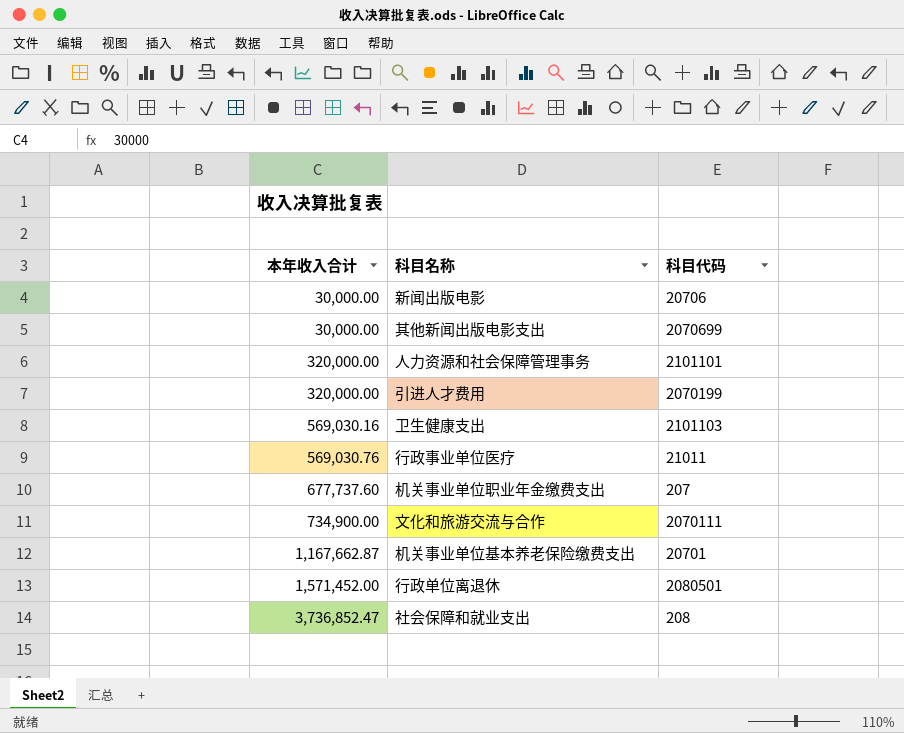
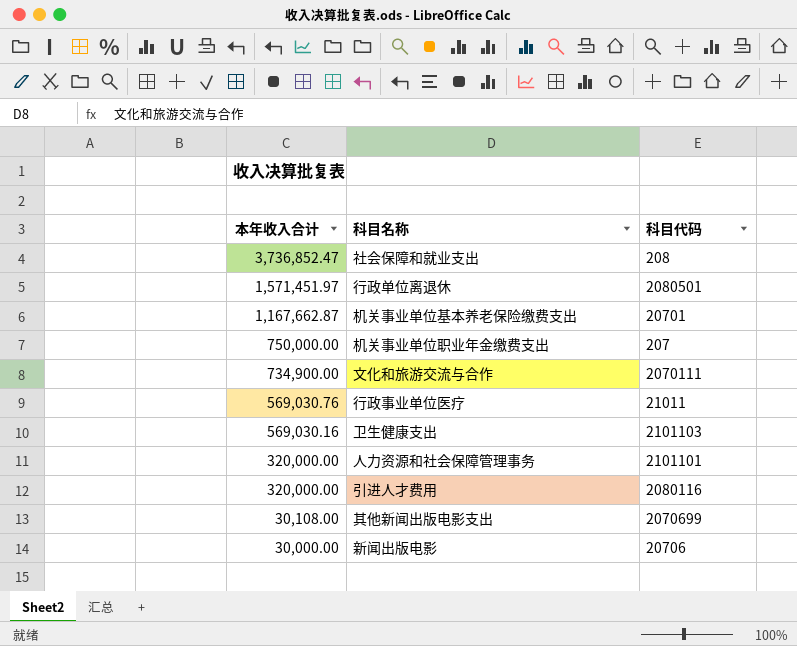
row order: 本年收入合计 ascending -> 本年收入合计 descending
行政单位离退休 | 本年收入合计: 1,571,452.00 -> 1,571,451.97
机关事业单位职业年金缴费支出 | 本年收入合计: 677,737.60 -> 750,000.00
引进人才费用 | 科目代码: 2070199 -> 2080116
其他新闻出版电影支出 | 本年收入合计: 30,000.00 -> 30,108.00

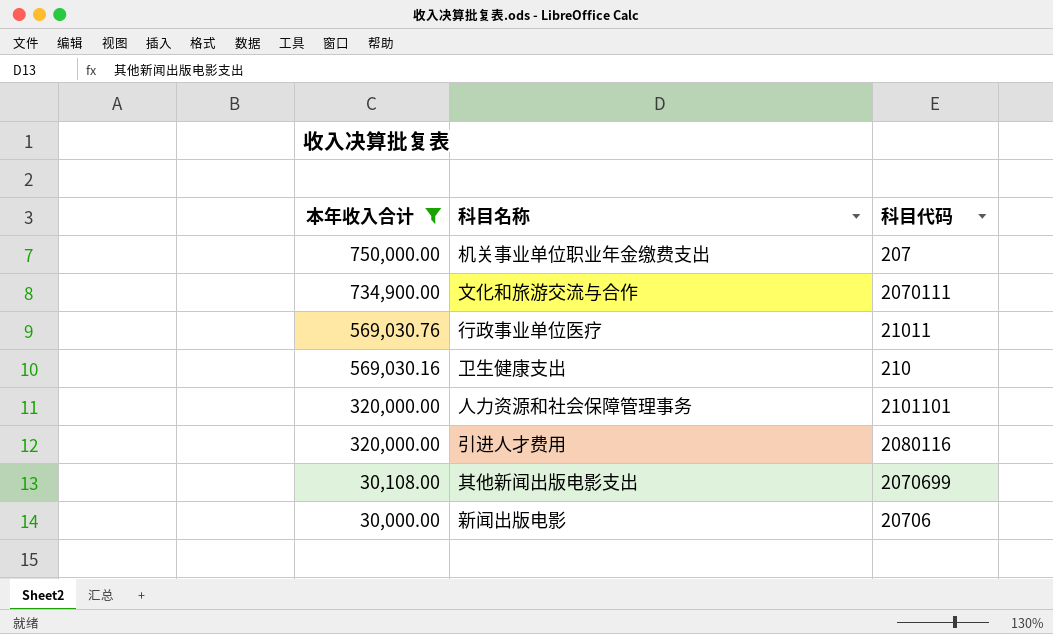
filter: none -> 本年收入合计 <= 750,000.00
卫生健康支出 | 科目代码: 2101103 -> 210

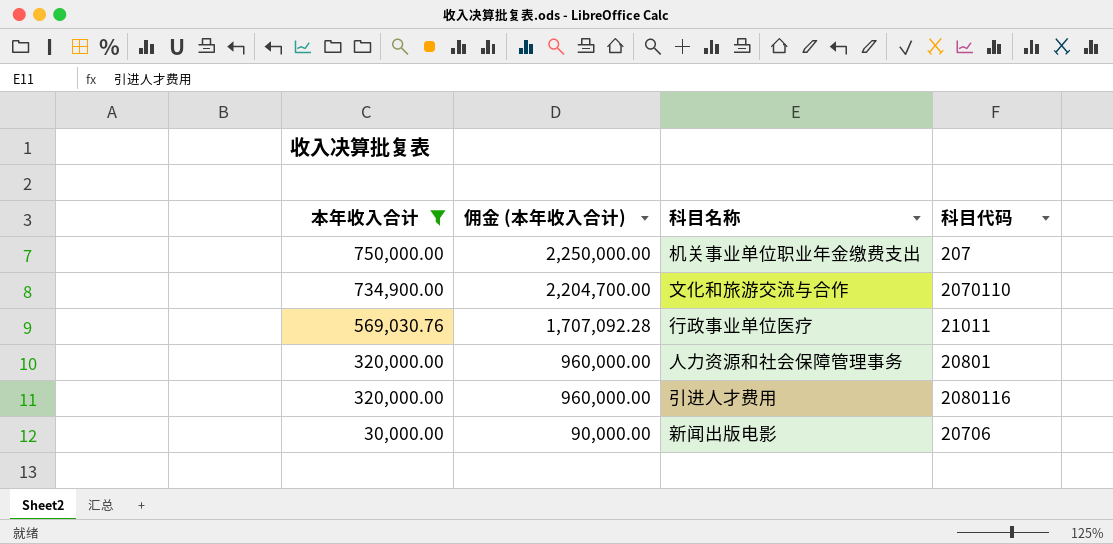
column 佣金 (本年收入合计) | formula: none -> [本年收入合计] * 3
row 卫生健康支出: 569,030.16 | 210 -> none
row 其他新闻出版电影支出: 30,108.00 | 2070699 -> none
文化和旅游交流与合作 | 科目代码: 2070111 -> 2070110
人力资源和社会保障管理事务 | 科目代码: 2101101 -> 20801

